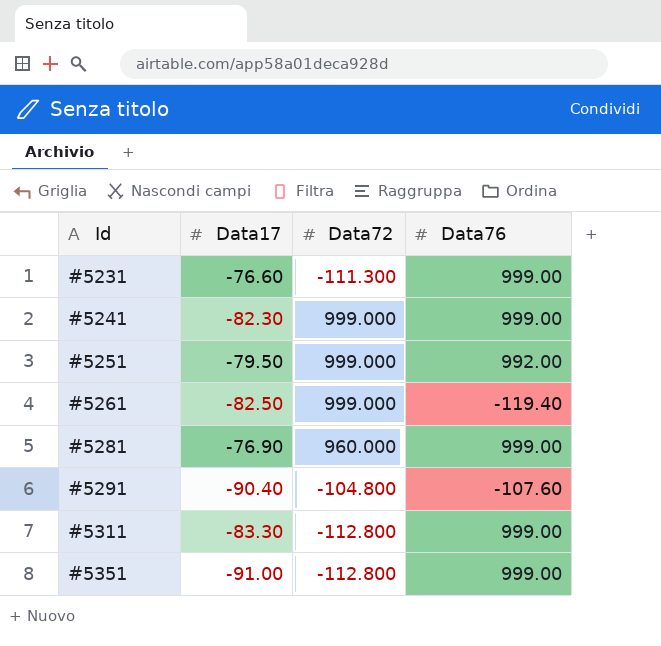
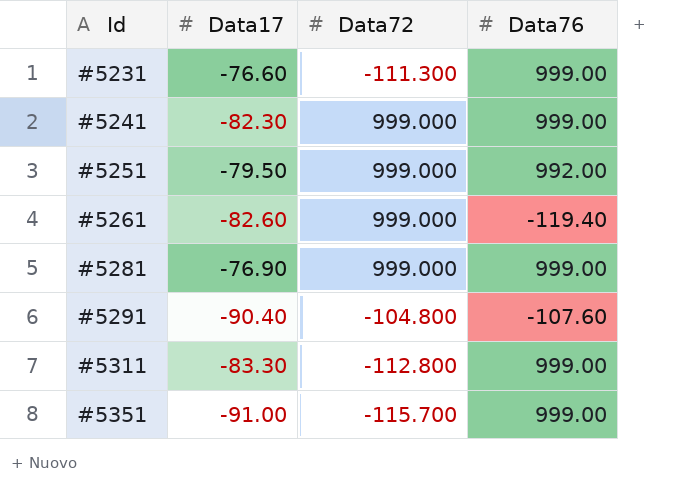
#5261 | Data17: -82.50 -> -82.60
#5281 | Data72: 960.000 -> 999.000
#5351 | Data72: -112.800 -> -115.700

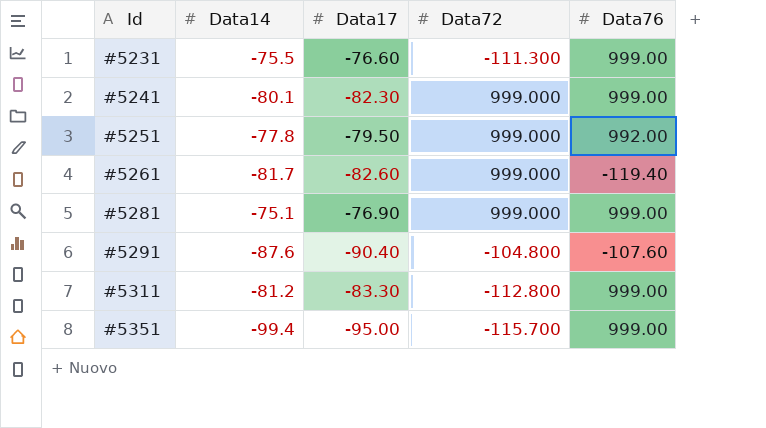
column Data14 | position: none -> 2
#5351 | Data17: -91.00 -> -95.00

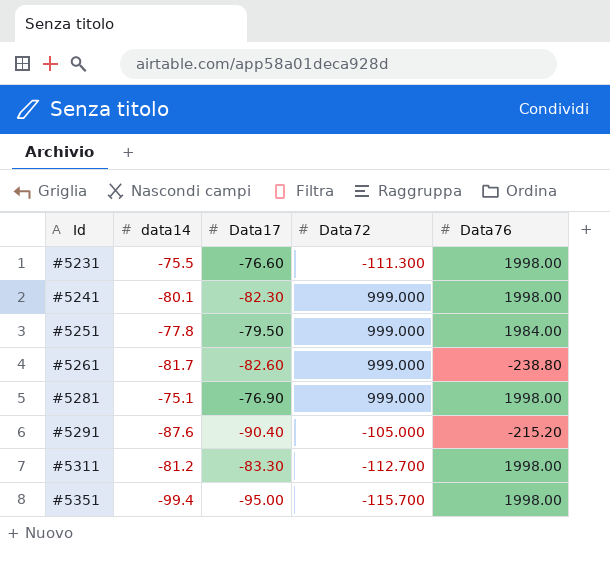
column name: Data14 -> data14
#5231 | Data76: 999.00 -> 1998.00
#5241 | Data76: 999.00 -> 1998.00
#5251 | Data76: 992.00 -> 1984.00
#5261 | Data76: -119.40 -> -238.80
#5281 | Data76: 999.00 -> 1998.00
#5291 | Data72: -104.800 -> -105.000
#5291 | Data76: -107.60 -> -215.20
#5311 | Data72: -112.800 -> -112.700
#5311 | Data76: 999.00 -> 1998.00
#5351 | Data76: 999.00 -> 1998.00

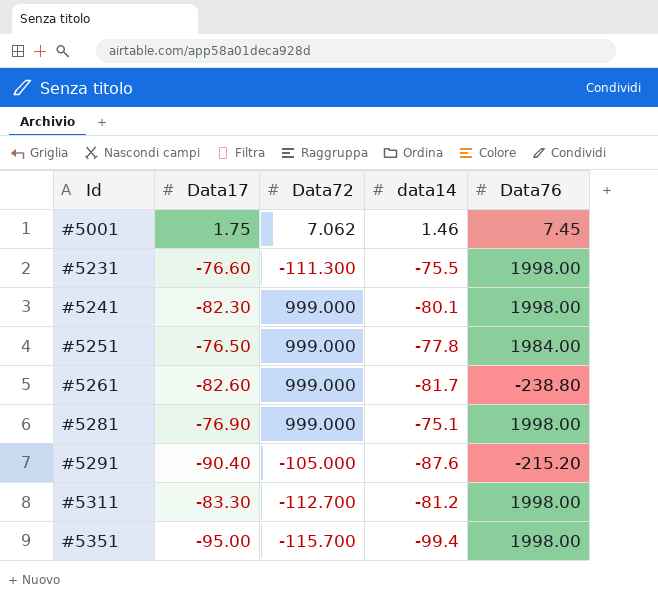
column data14 | position: 2 -> 4
row #5001: none -> 1.75 | 7.062 | 1.46 | 7.45
#5251 | Data17: -79.50 -> -76.50

